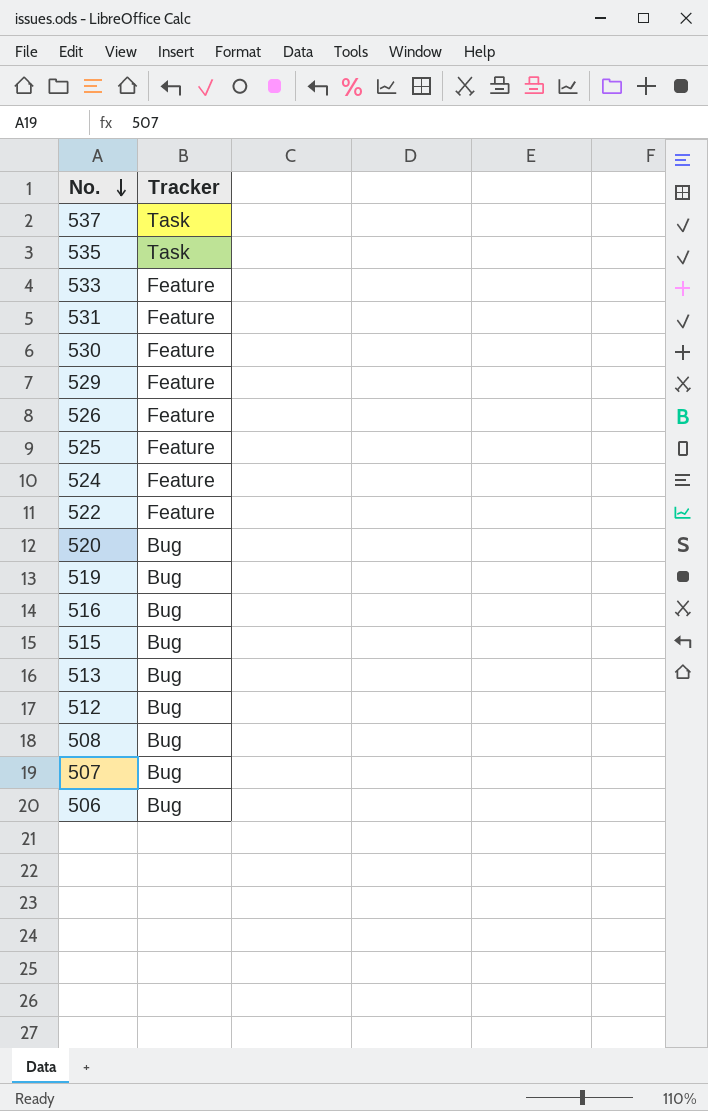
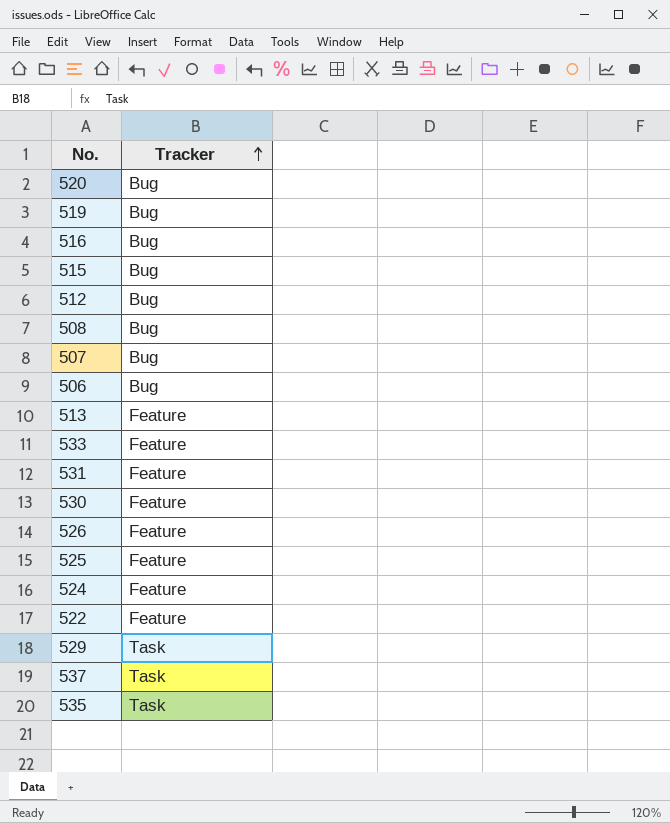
row order: No. descending -> Tracker ascending
513 | Tracker: Bug -> Feature
529 | Tracker: Feature -> Task

